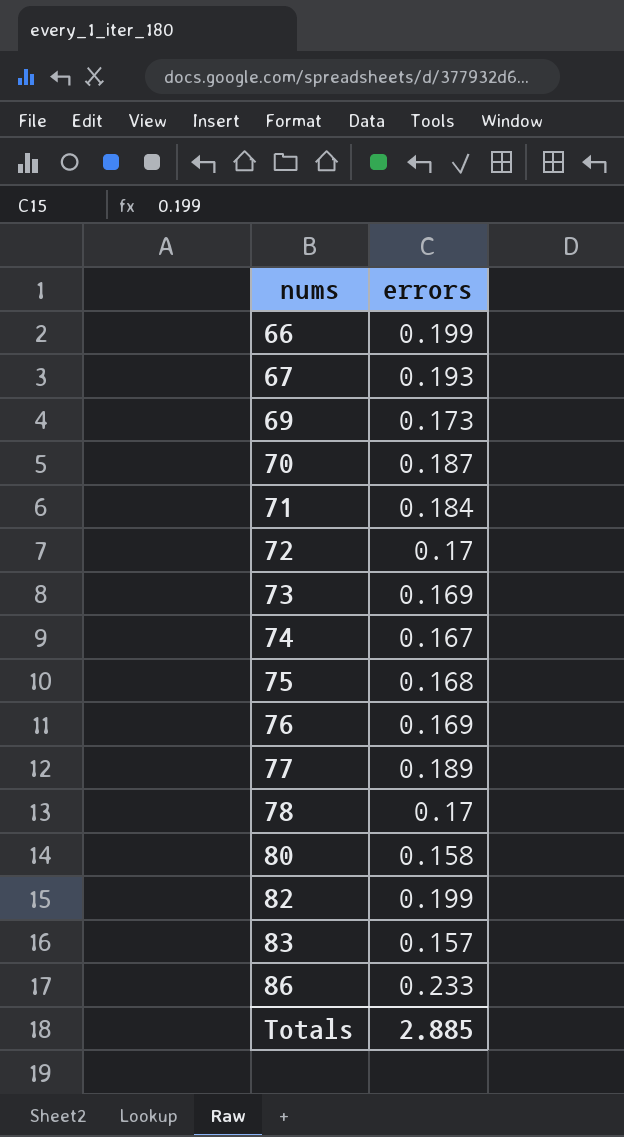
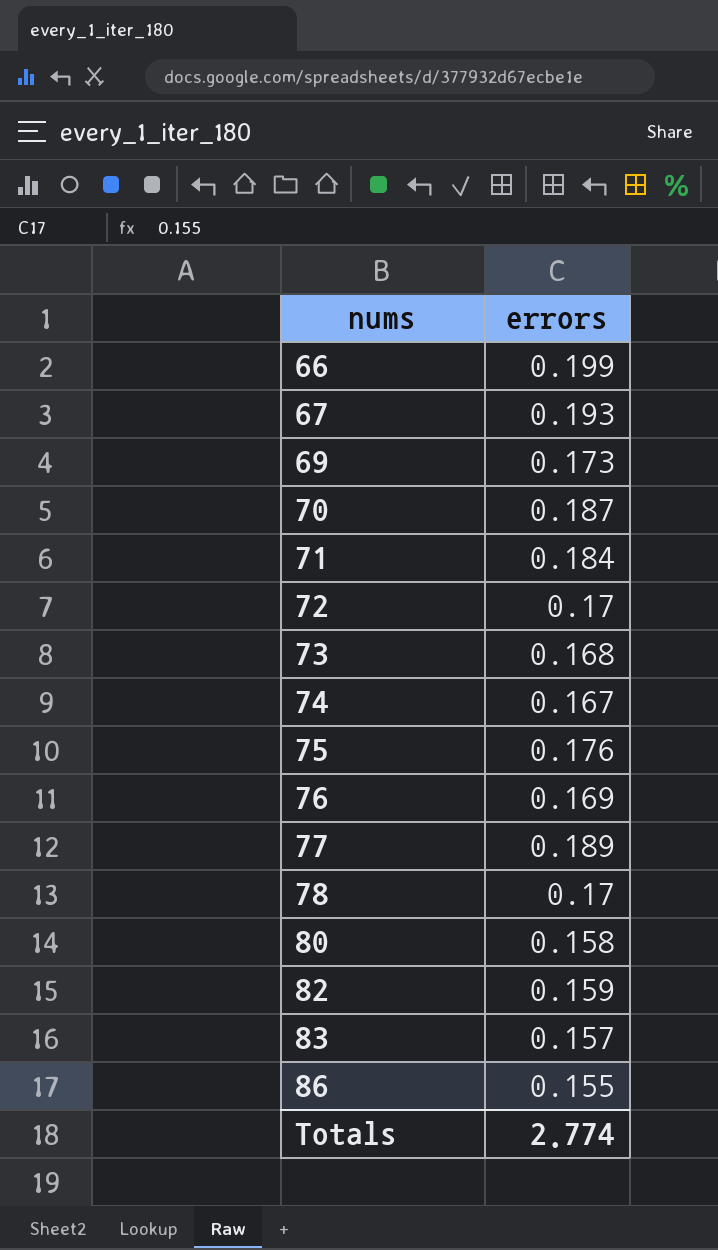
73 | errors: 0.169 -> 0.168
75 | errors: 0.168 -> 0.176
82 | errors: 0.199 -> 0.159
86 | errors: 0.233 -> 0.155
Totals | errors: 2.885 -> 2.774

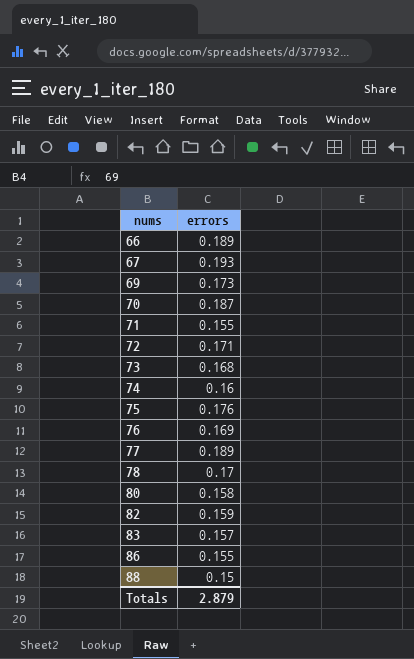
66 | errors: 0.199 -> 0.189
71 | errors: 0.184 -> 0.155
72 | errors: 0.17 -> 0.171
74 | errors: 0.167 -> 0.16
row 88: none -> 0.15
Totals | errors: 2.774 -> 2.879

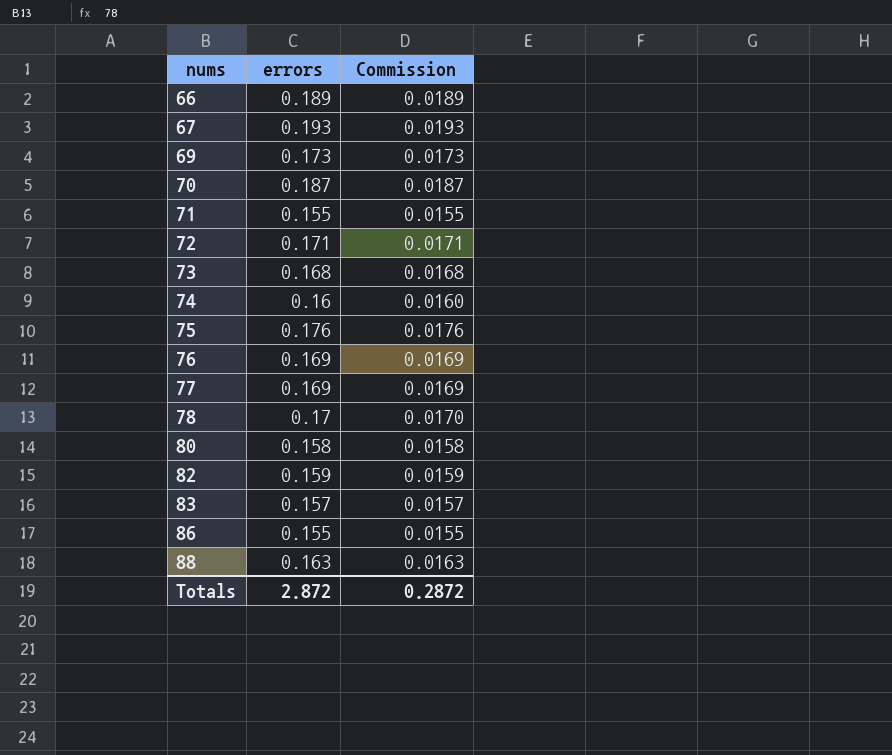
column Commission | formula: none -> [errors] * 0.1
77 | errors: 0.189 -> 0.169
88 | errors: 0.15 -> 0.163
Totals | errors: 2.879 -> 2.872

